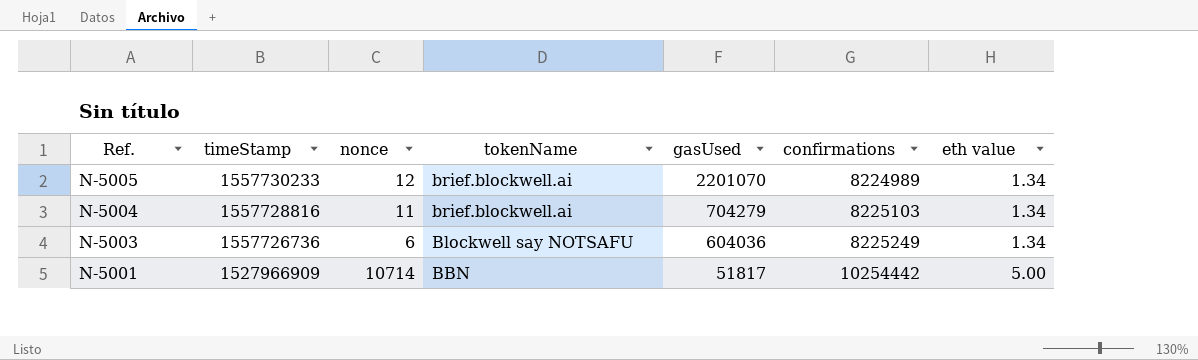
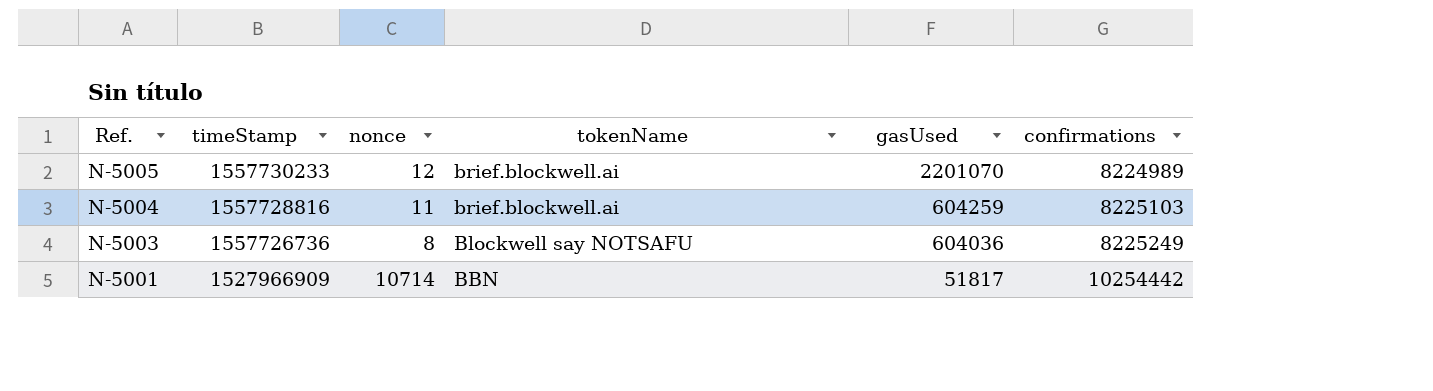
column eth value | position: 7 -> none
N-5004 | gasUsed: 704279 -> 604259
N-5003 | nonce: 6 -> 8

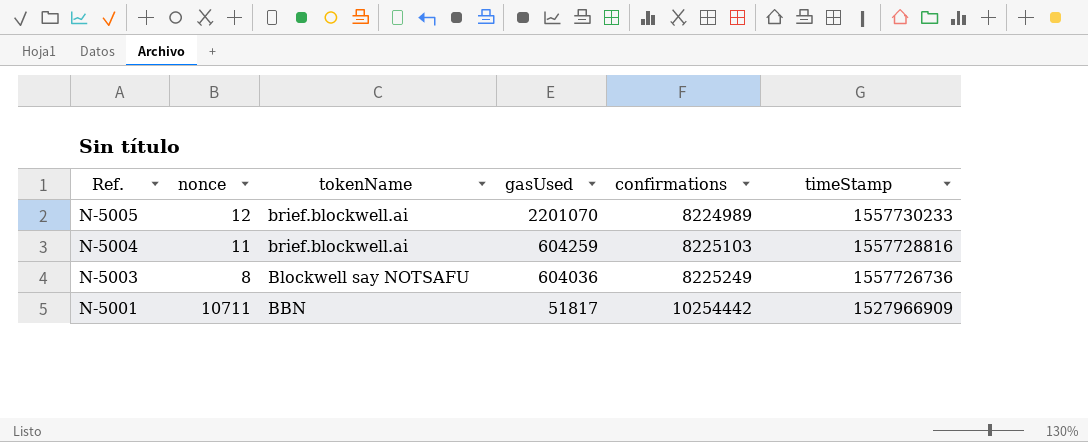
column timeStamp | position: 2 -> 6
N-5001 | nonce: 10714 -> 10711

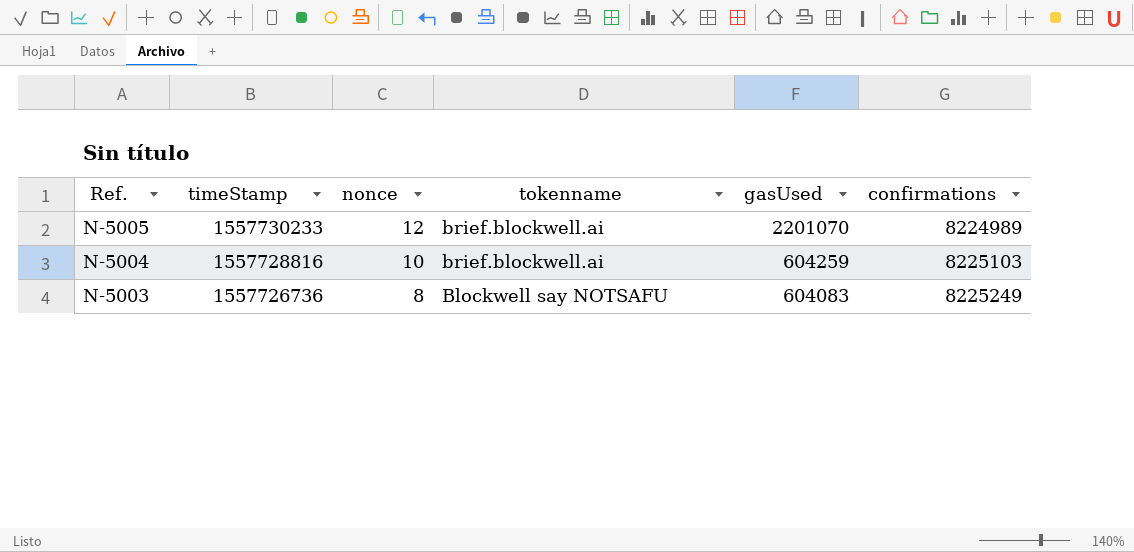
column timeStamp | position: 6 -> 2
column name: tokenName -> tokenname
row N-5001: 10711 | BBN | 51817 | 10254442 | 1527966909 -> none
N-5004 | nonce: 11 -> 10
N-5003 | gasUsed: 604036 -> 604083

